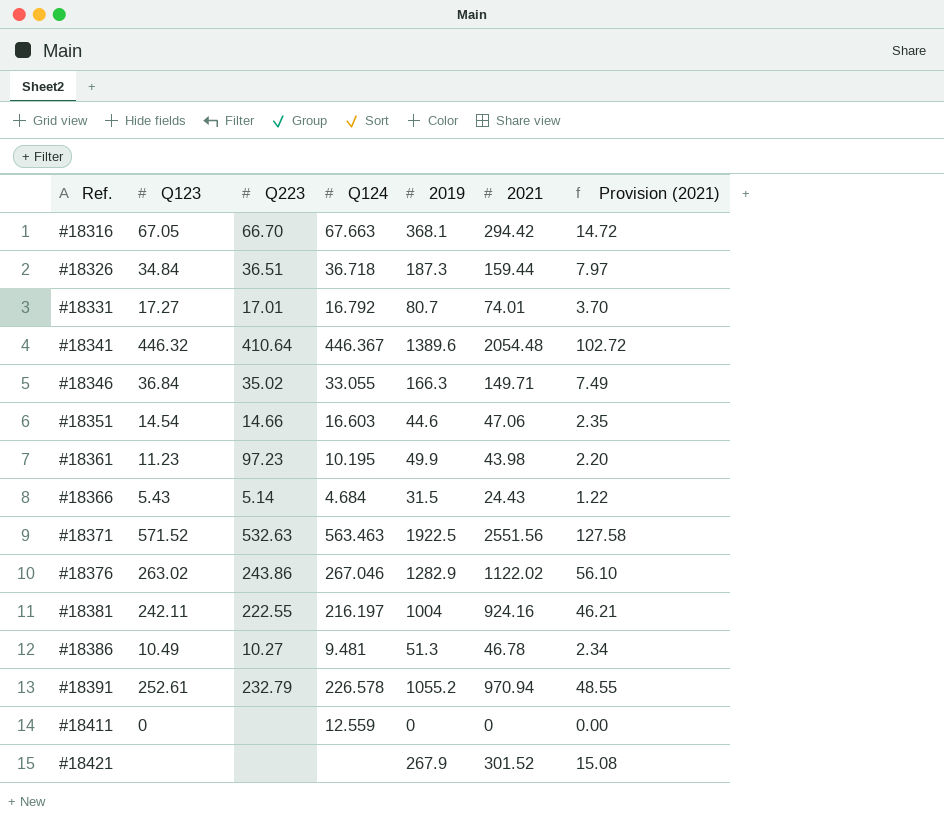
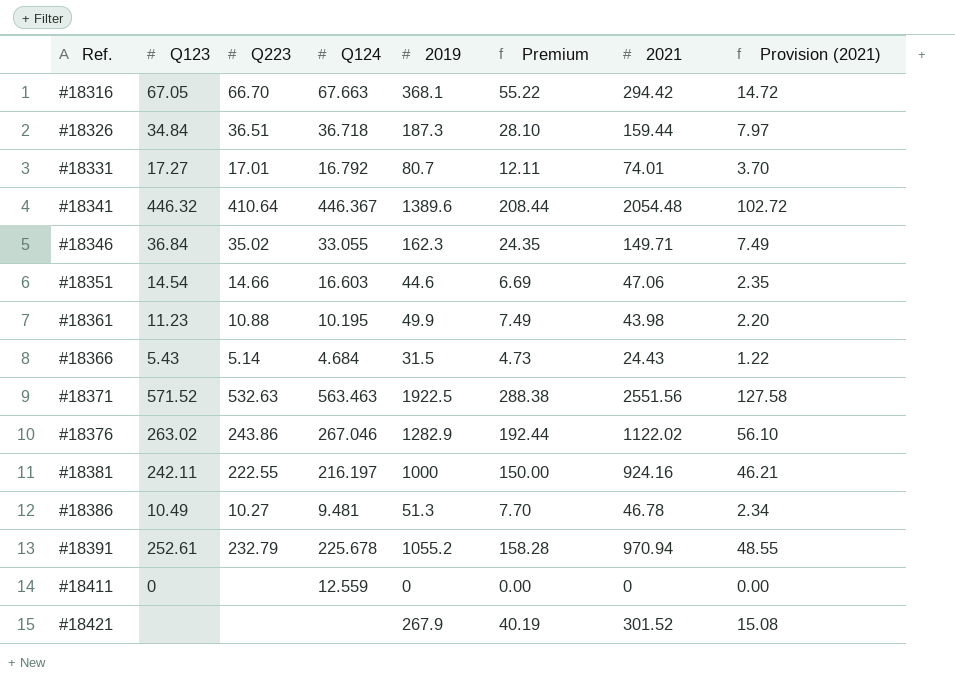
column Premium | formula: none -> [2019] * 0.15
#18346 | 2019: 166.3 -> 162.3
#18361 | Q223: 97.23 -> 10.88
#18381 | 2019: 1004 -> 1000
#18391 | Q124: 226.578 -> 225.678

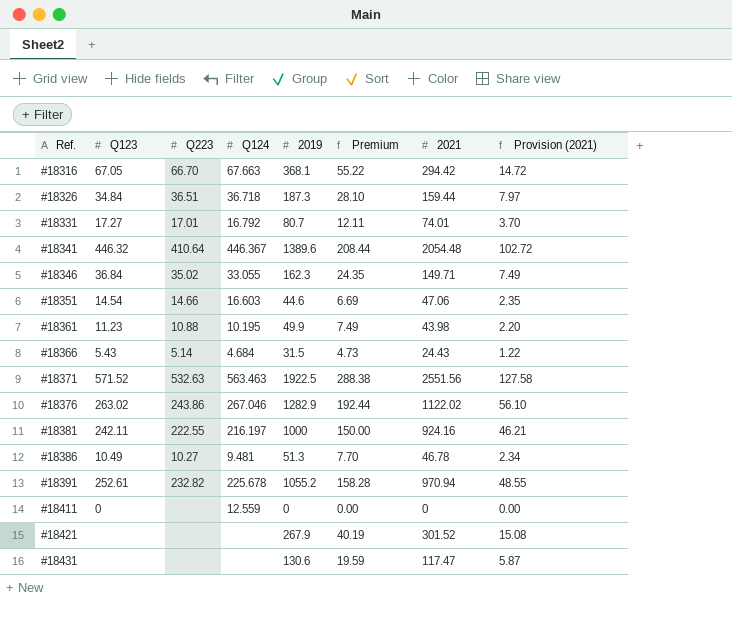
#18391 | Q223: 232.79 -> 232.82
row #18431: none -> none | none | none | 130.6 | 19.59 | 117.47 | 5.87

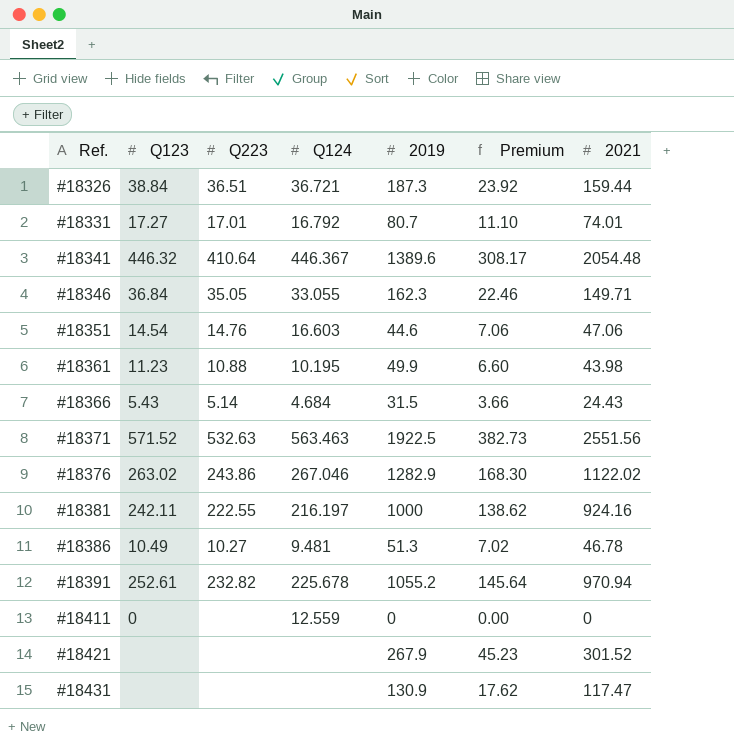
column Provision (2021) | formula: [2021] * 0.05 -> none
column Premium | formula: [2019] * 0.15 -> [2021] * 0.15
row #18316: 67.05 | 66.70 | 67.663 | 368.1 | 55.22 | 294.42 | 14.72 -> none
#18326 | Q123: 34.84 -> 38.84
#18326 | Q124: 36.718 -> 36.721
#18346 | Q223: 35.02 -> 35.05
#18351 | Q223: 14.66 -> 14.76
#18431 | 2019: 130.6 -> 130.9

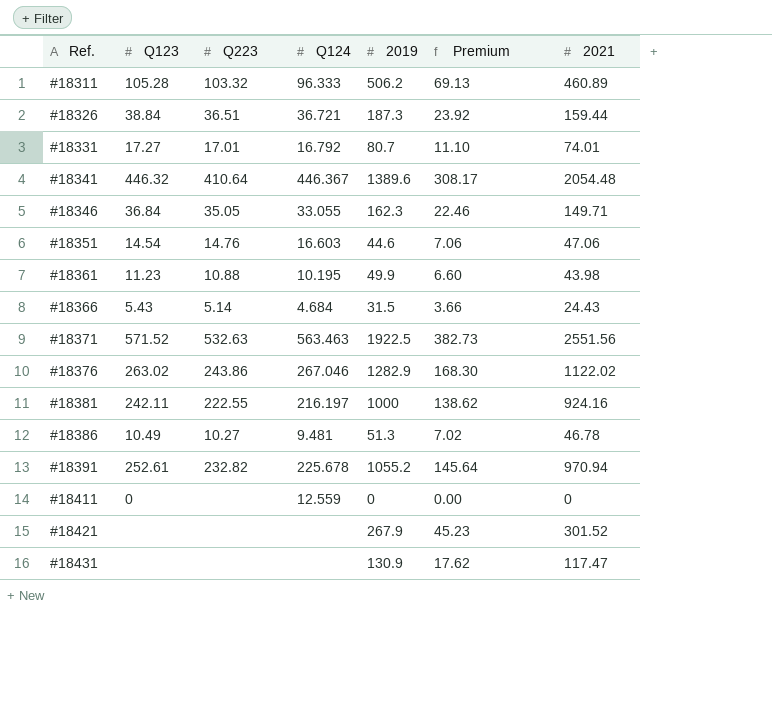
row #18311: none -> 105.28 | 103.32 | 96.333 | 506.2 | 69.13 | 460.89

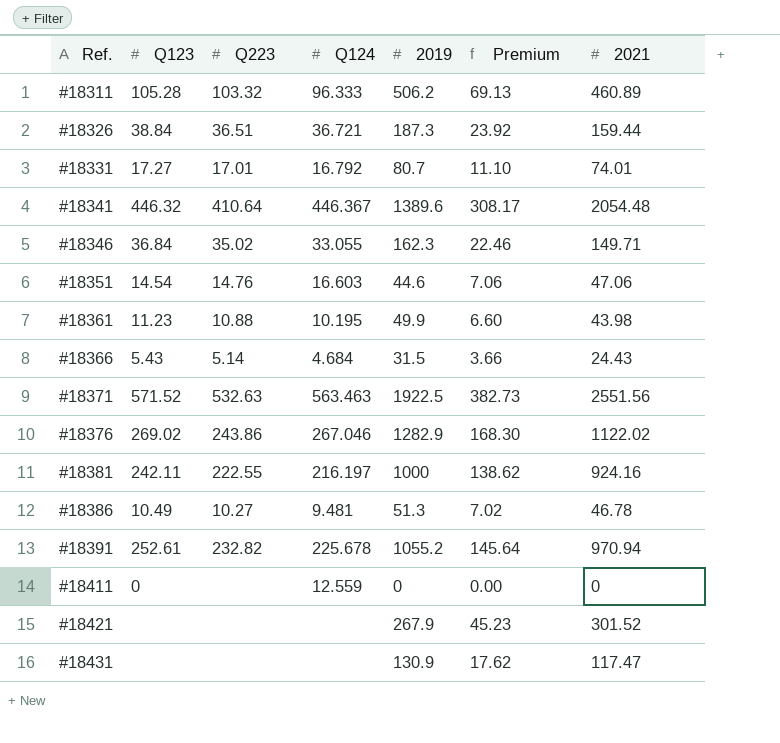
#18346 | Q223: 35.05 -> 35.02
#18376 | Q123: 263.02 -> 269.02

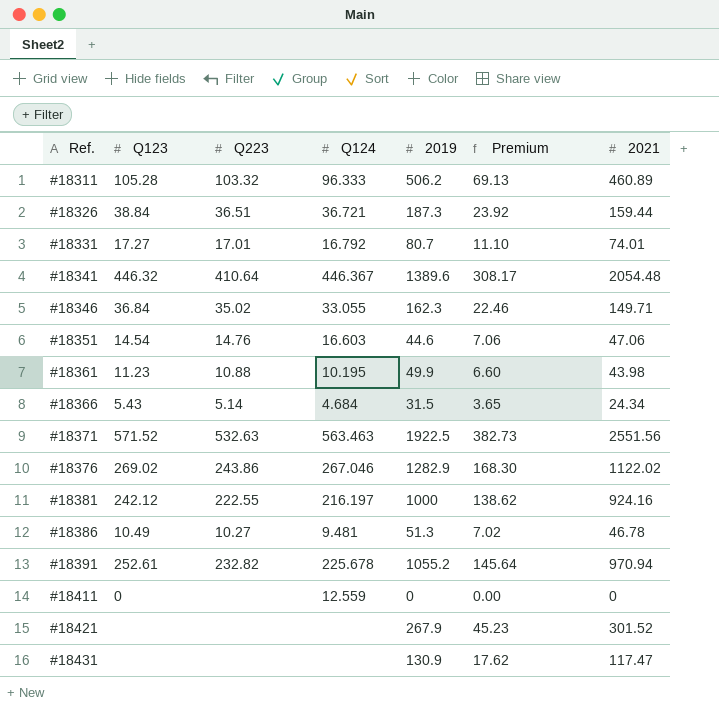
#18366 | Premium: 3.66 -> 3.65
#18366 | 2021: 24.43 -> 24.34
#18381 | Q123: 242.11 -> 242.12

